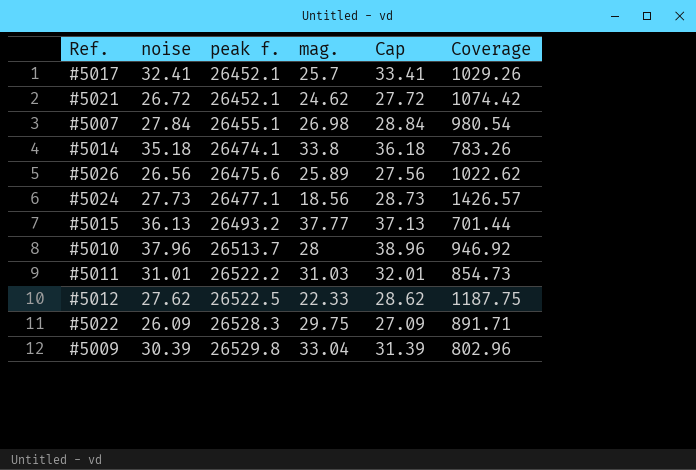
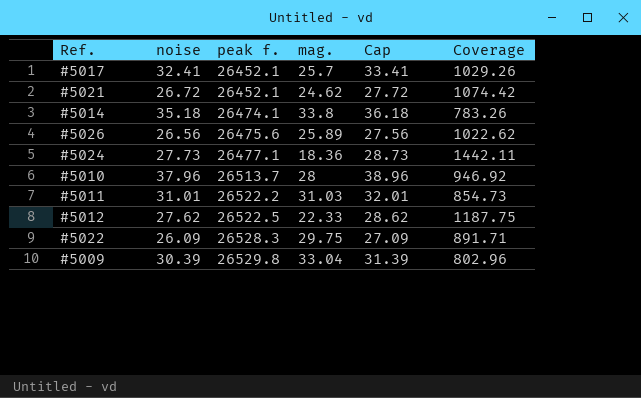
row #5007: 27.84 | 26455.1 | 26.98 | 28.84 | 980.54 -> none
row #5015: 36.13 | 26493.2 | 37.77 | 37.13 | 701.44 -> none
#5024 | mag.: 18.56 -> 18.36
#5024 | Coverage: 1426.57 -> 1442.11

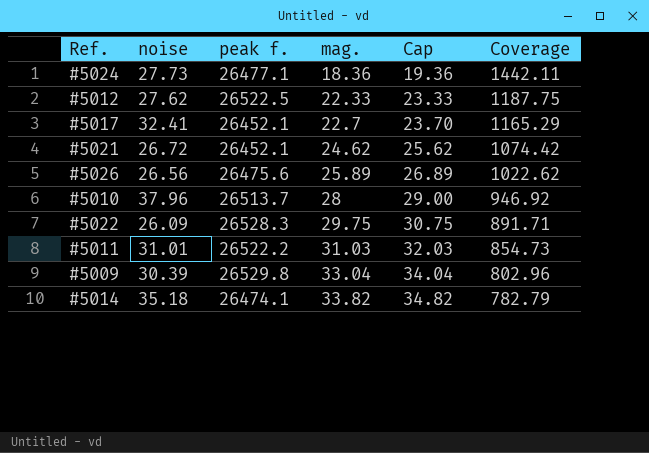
row order: peak f. ascending -> mag. ascending
column Cap | formula: [noise] + 1 -> [mag.] + 1
#5017 | mag.: 25.7 -> 22.7
#5017 | Coverage: 1029.26 -> 1165.29
#5014 | mag.: 33.8 -> 33.82
#5014 | Coverage: 783.26 -> 782.79

